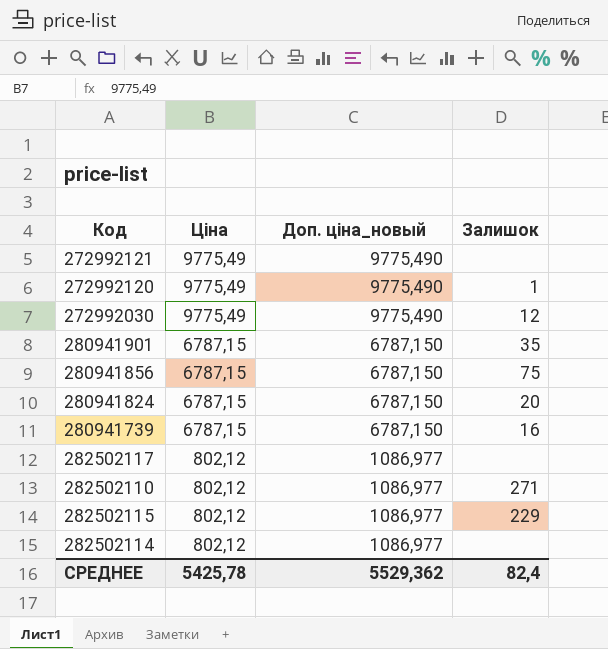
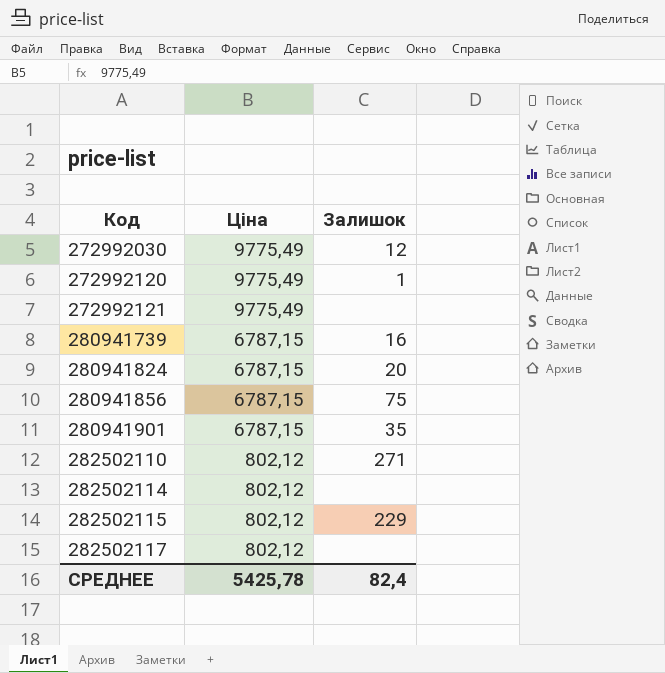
row order: Ціна descending -> Код ascending
column Доп. ціна_новый | position: 3 -> none

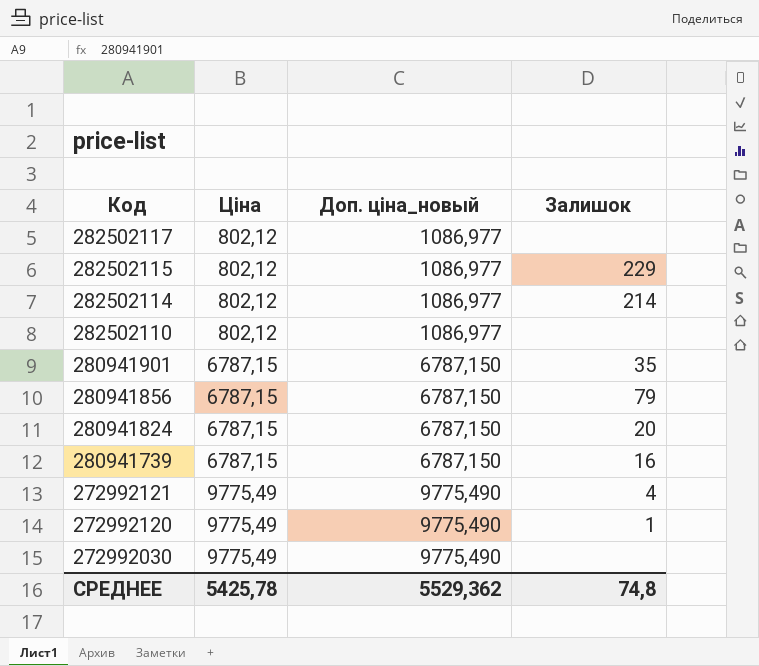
row order: Код ascending -> Код descending
column Доп. ціна_новый | position: none -> 3
282502114 | Залишок: none -> 214
282502110 | Залишок: 271 -> none
280941856 | Залишок: 75 -> 79
272992121 | Залишок: none -> 4
272992030 | Залишок: 12 -> none
СРЕДНЕЕ | Залишок: 82,4 -> 74,8

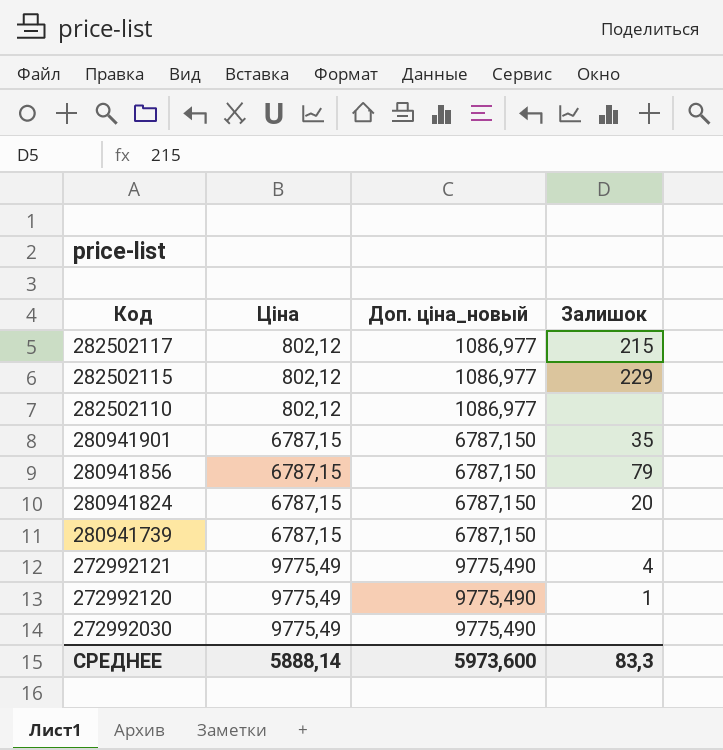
row 282502114: 802,12 | 1086,977 | 214 -> none
282502117 | Залишок: none -> 215
280941739 | Залишок: 16 -> none
СРЕДНЕЕ | Ціна: 5425,78 -> 5888,14
СРЕДНЕЕ | Доп. ціна_новый: 5529,362 -> 5973,600
СРЕДНЕЕ | Залишок: 74,8 -> 83,3

